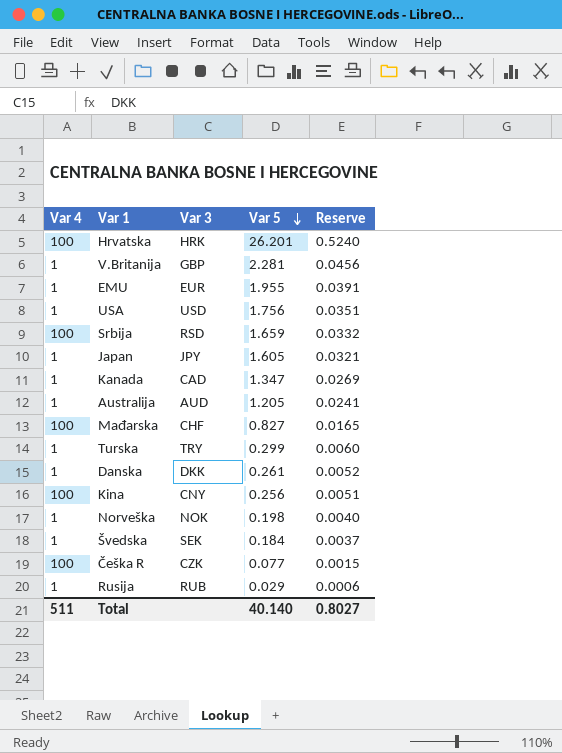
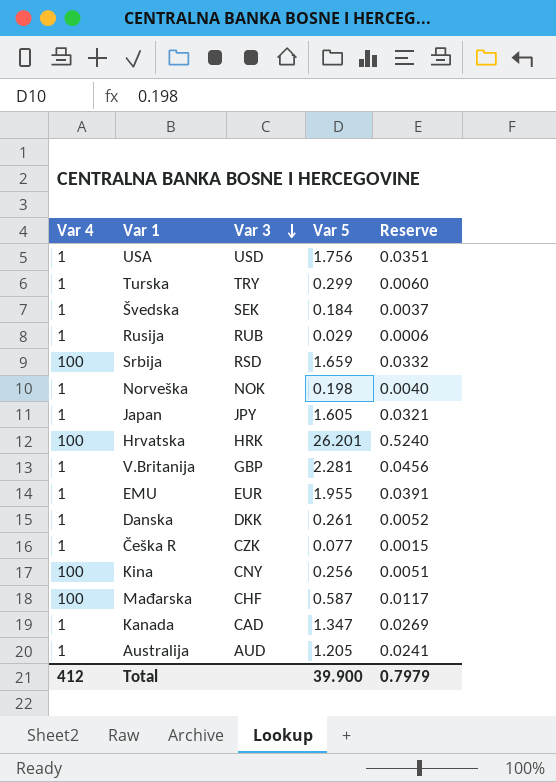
row order: Var 5 descending -> Var 3 descending
Češka R | Var 4: 100 -> 1
Mađarska | Var 5: 0.827 -> 0.587
Mađarska | Reserve: 0.0165 -> 0.0117
Total | Var 4: 511 -> 412
Total | Var 5: 40.140 -> 39.900
Total | Reserve: 0.8027 -> 0.7979

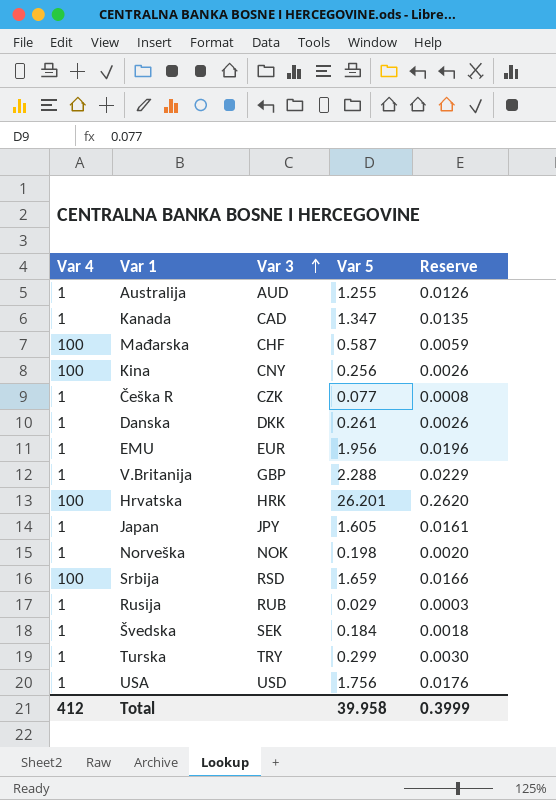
row order: Var 3 descending -> Var 3 ascending
column Reserve | formula: [Var 5] * 0.02 -> [Var 5] * 0.01
Australija | Var 5: 1.205 -> 1.255
EMU | Var 5: 1.955 -> 1.956
V.Britanija | Var 5: 2.281 -> 2.288
Total | Var 5: 39.900 -> 39.958
Total | Reserve: 0.7979 -> 0.3999

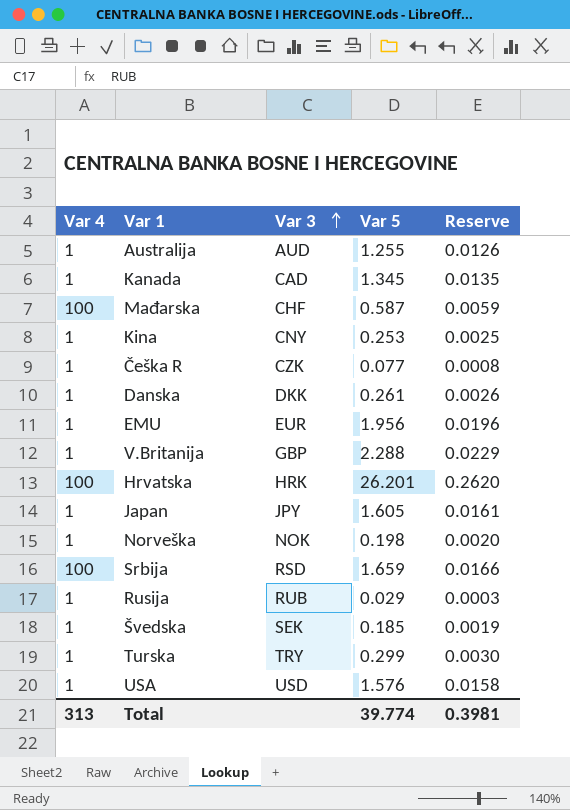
Kanada | Var 5: 1.347 -> 1.345
Kina | Var 4: 100 -> 1
Kina | Var 5: 0.256 -> 0.253
Kina | Reserve: 0.0026 -> 0.0025
Švedska | Var 5: 0.184 -> 0.185
Švedska | Reserve: 0.0018 -> 0.0019
USA | Var 5: 1.756 -> 1.576
USA | Reserve: 0.0176 -> 0.0158
Total | Var 4: 412 -> 313
Total | Var 5: 39.958 -> 39.774
Total | Reserve: 0.3999 -> 0.3981

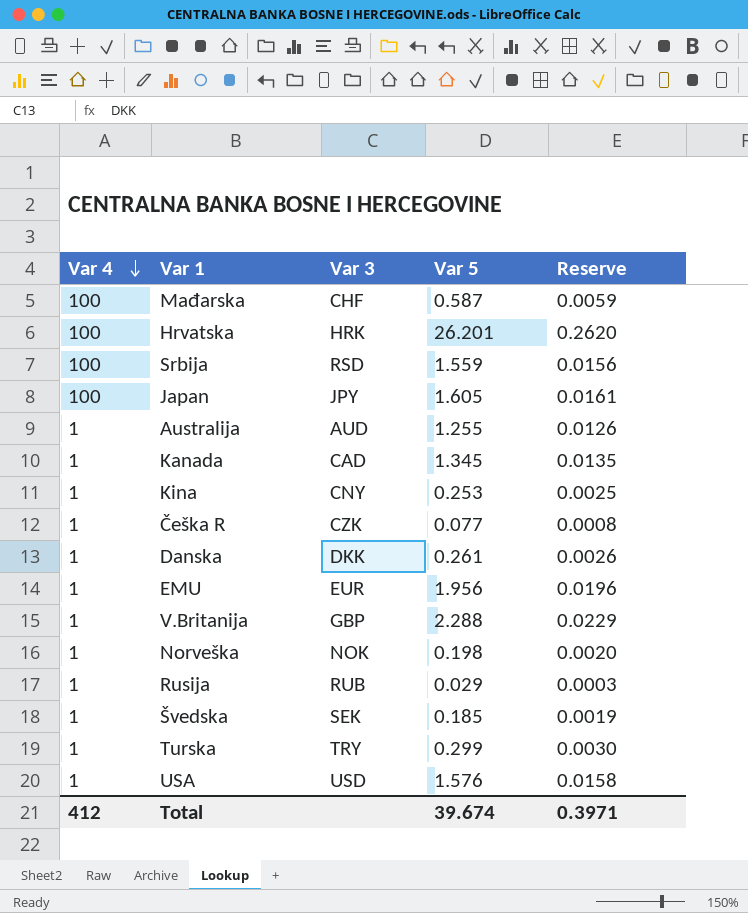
row order: Var 3 ascending -> Var 4 descending
Srbija | Var 5: 1.659 -> 1.559
Srbija | Reserve: 0.0166 -> 0.0156
Japan | Var 4: 1 -> 100
Total | Var 4: 313 -> 412
Total | Var 5: 39.774 -> 39.674
Total | Reserve: 0.3981 -> 0.3971

